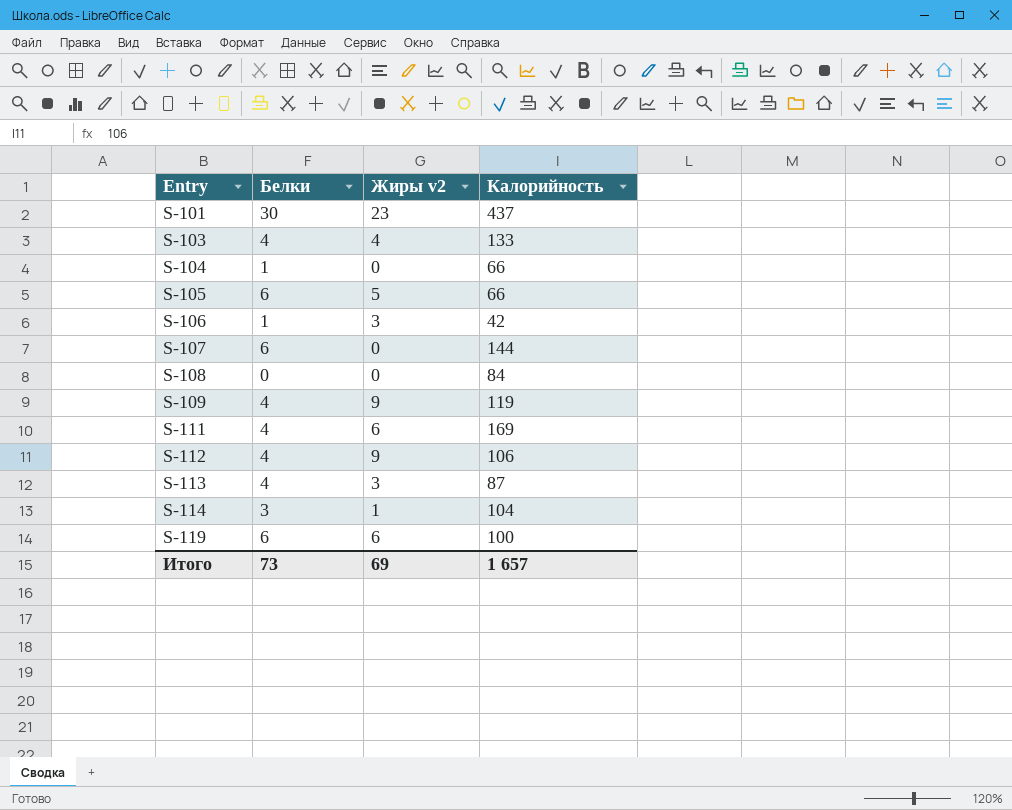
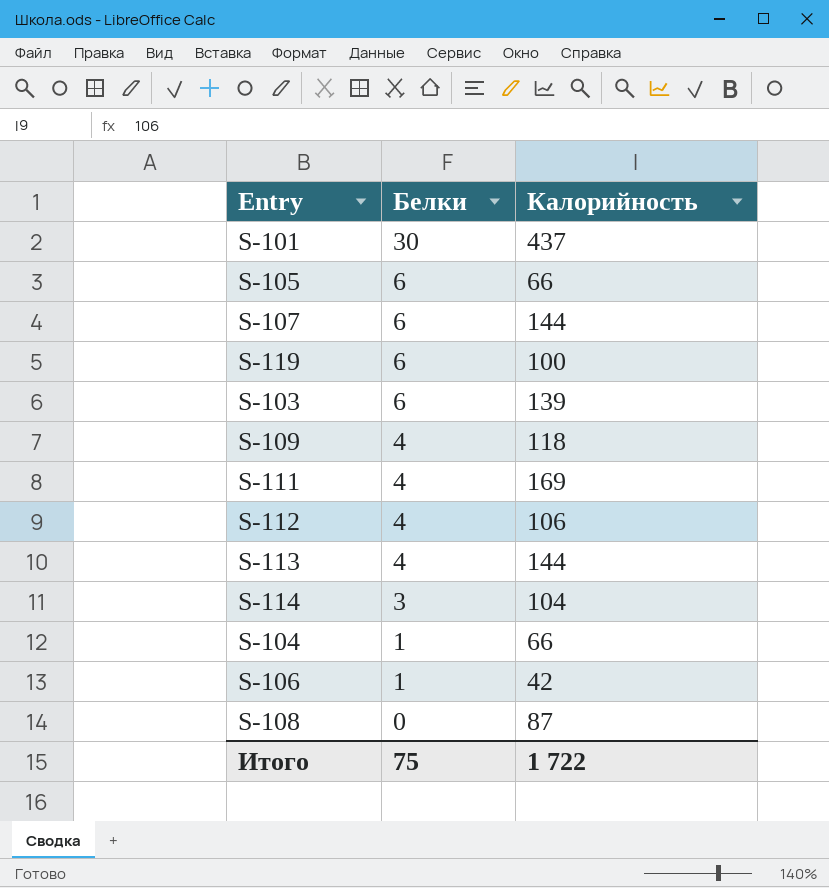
row order: Entry ascending -> Белки descending
column Жиры v2 | position: 3 -> none
S-103 | Белки: 4 -> 6
S-103 | Калорийность: 133 -> 139
S-109 | Калорийность: 119 -> 118
S-113 | Калорийность: 87 -> 144
S-108 | Калорийность: 84 -> 87
Итого | Белки: 73 -> 75
Итого | Калорийность: 1 657 -> 1 722

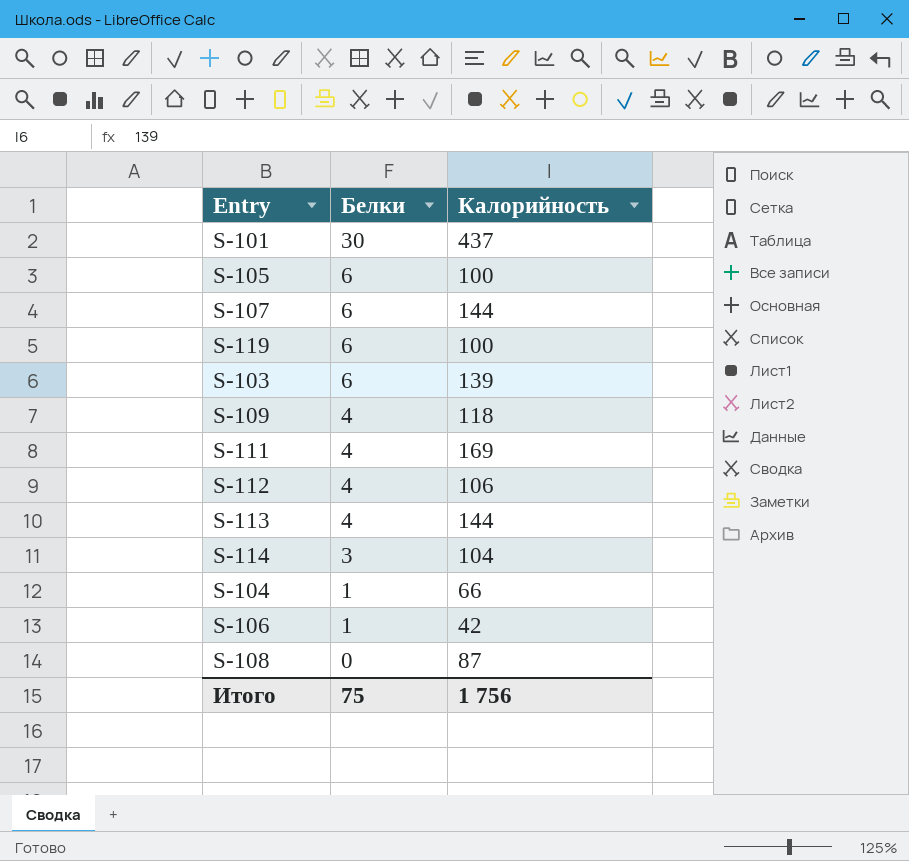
S-105 | Калорийность: 66 -> 100
Итого | Калорийность: 1 722 -> 1 756

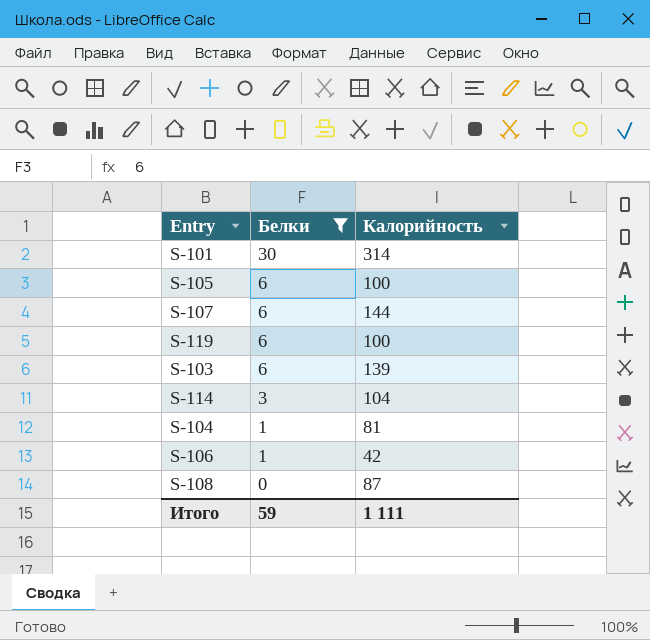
filter: none -> Белки != 4
S-101 | Калорийность: 437 -> 314
S-104 | Калорийность: 66 -> 81
Итого | Белки: 75 -> 59
Итого | Калорийность: 1 756 -> 1 111

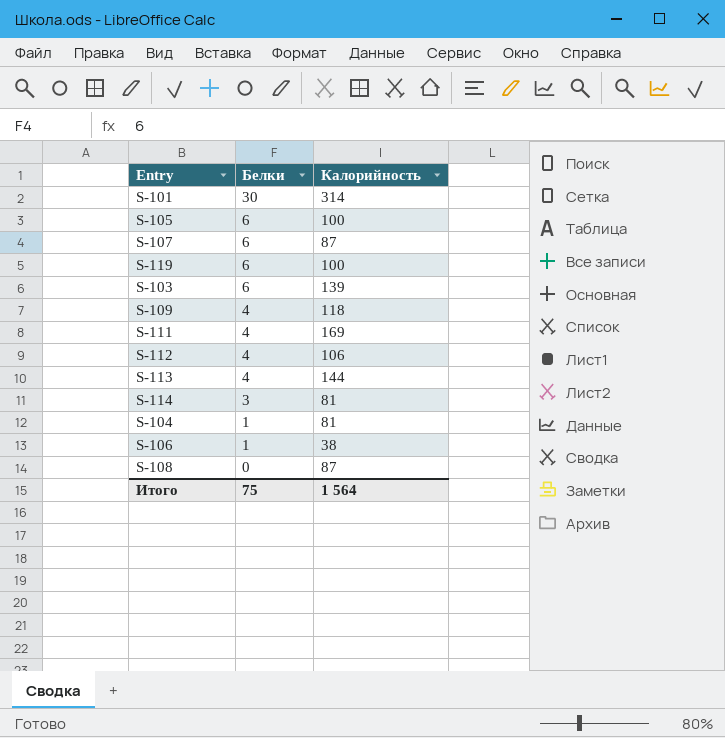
filter: Белки != 4 -> none
S-107 | Калорийность: 144 -> 87
S-114 | Калорийность: 104 -> 81
S-106 | Калорийность: 42 -> 38
Итого | Белки: 59 -> 75
Итого | Калорийность: 1 111 -> 1 564

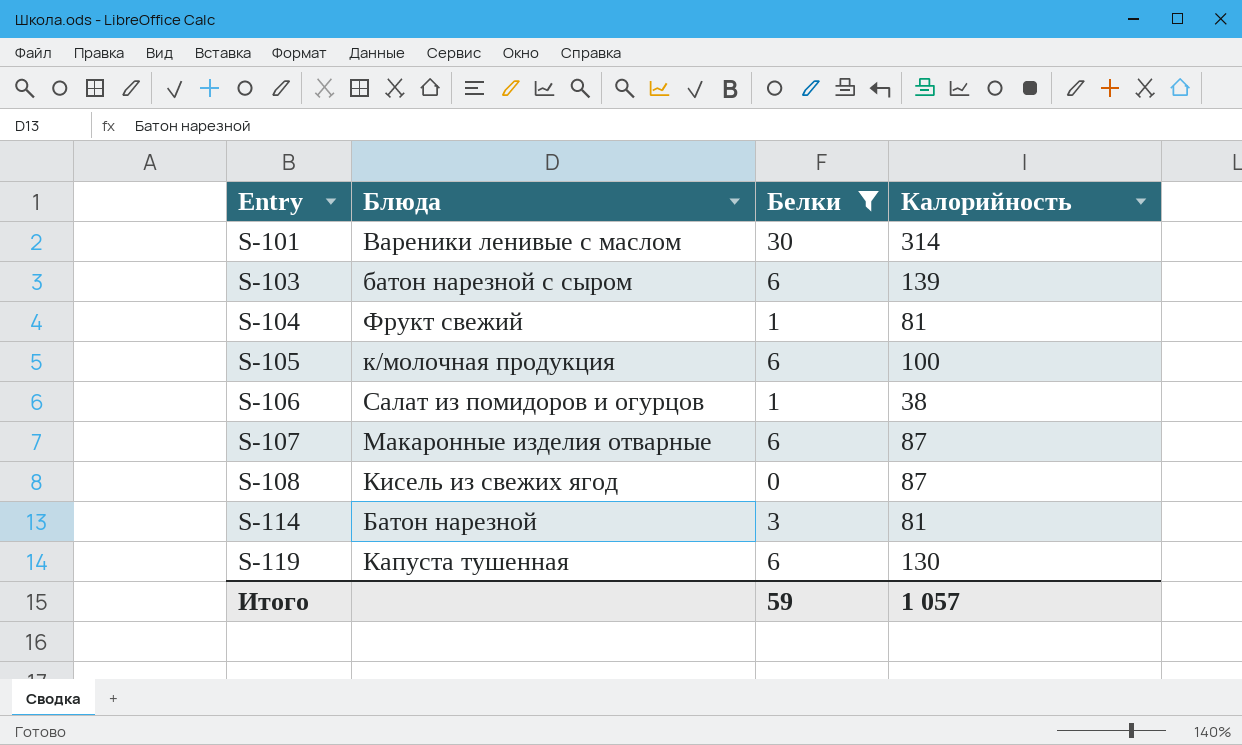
filter: none -> Белки != 4
row order: Белки descending -> Entry ascending
column Блюда | position: none -> 2
S-119 | Калорийность: 100 -> 130
Итого | Белки: 75 -> 59
Итого | Калорийность: 1 564 -> 1 057

